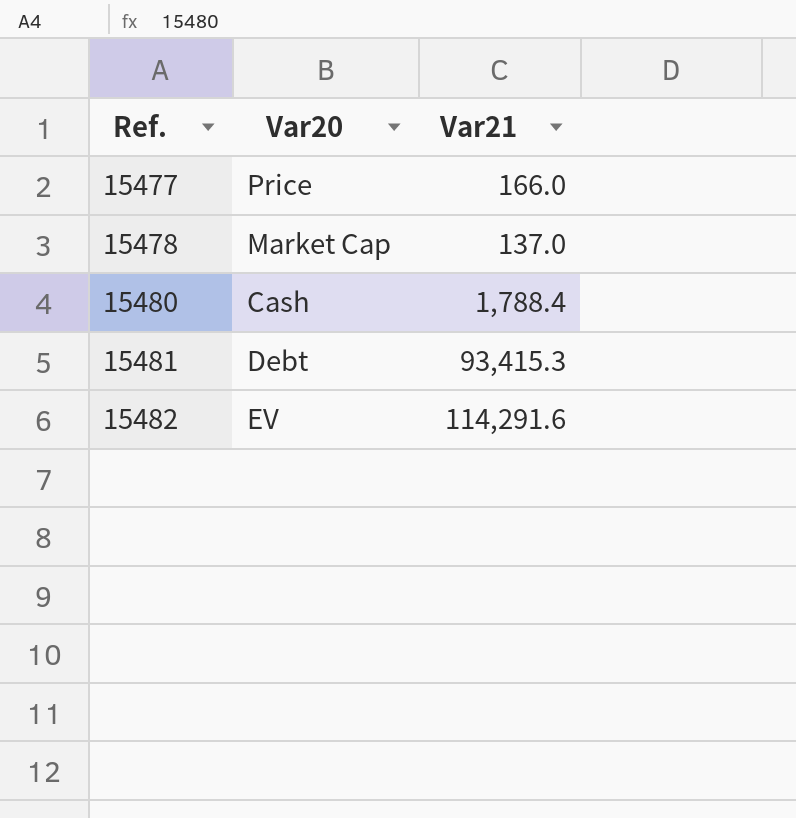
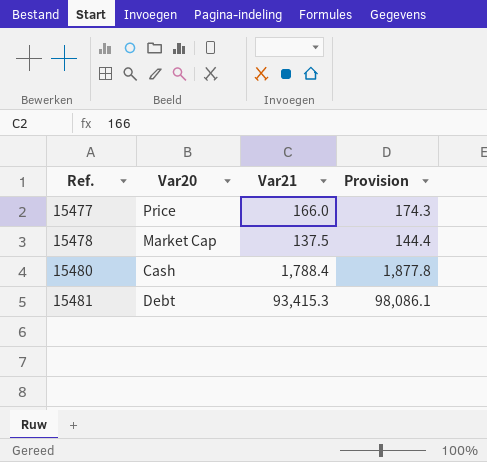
column Provision | formula: none -> [Var21] * 1.05
row 15482: EV | 114,291.6 -> none
15478 | Var21: 137.0 -> 137.5

